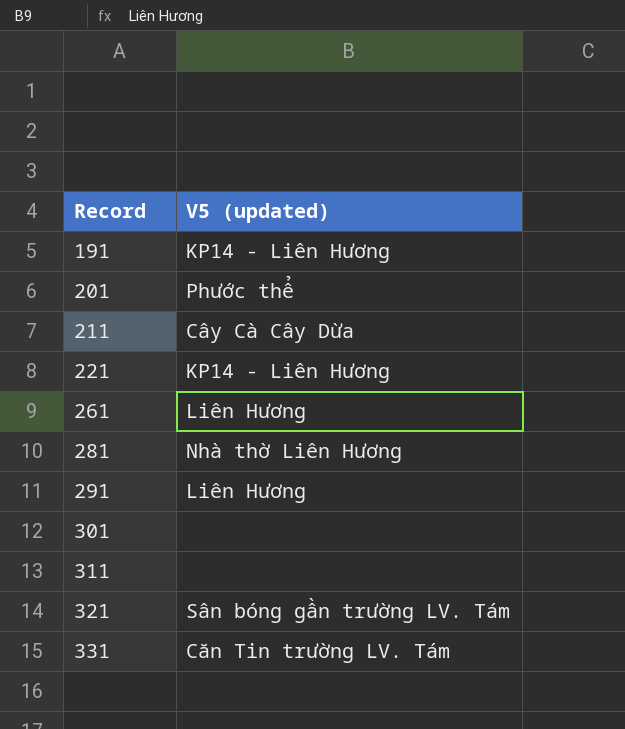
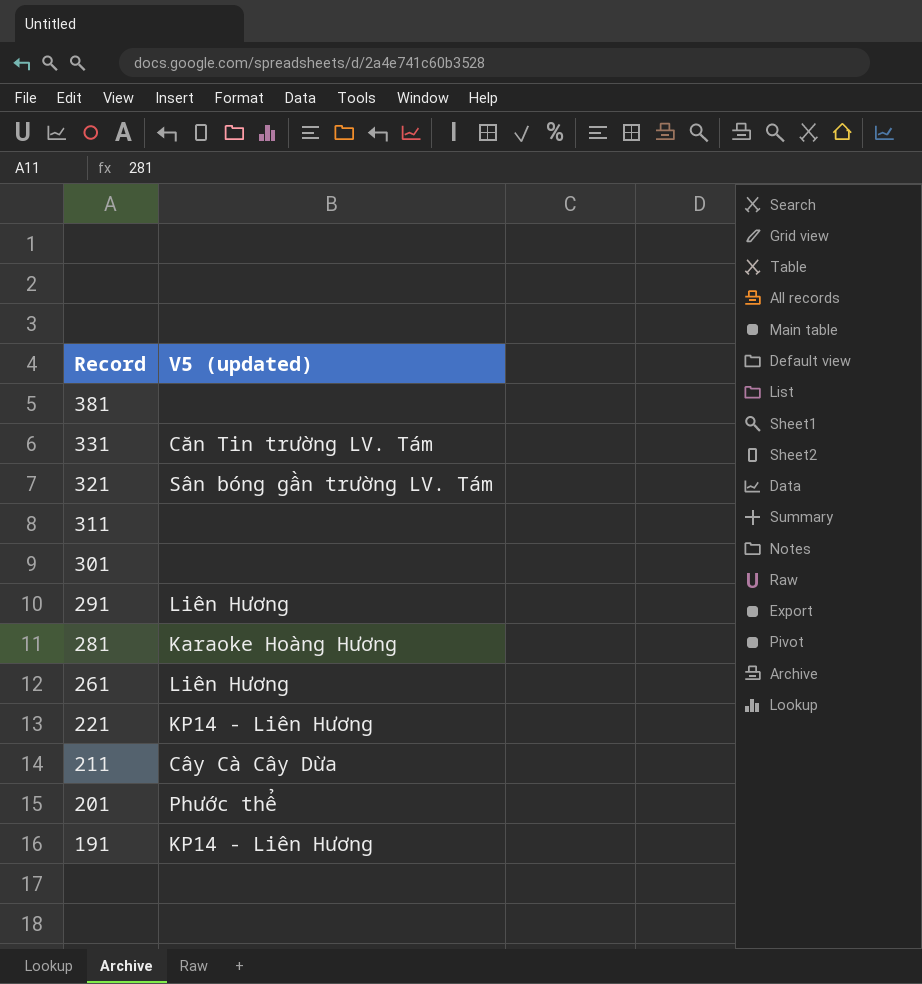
row order: Record ascending -> Record descending
row 381: none -> none
281 | V5 (updated): Nhà thờ Liên Hương -> Karaoke Hoàng Hương

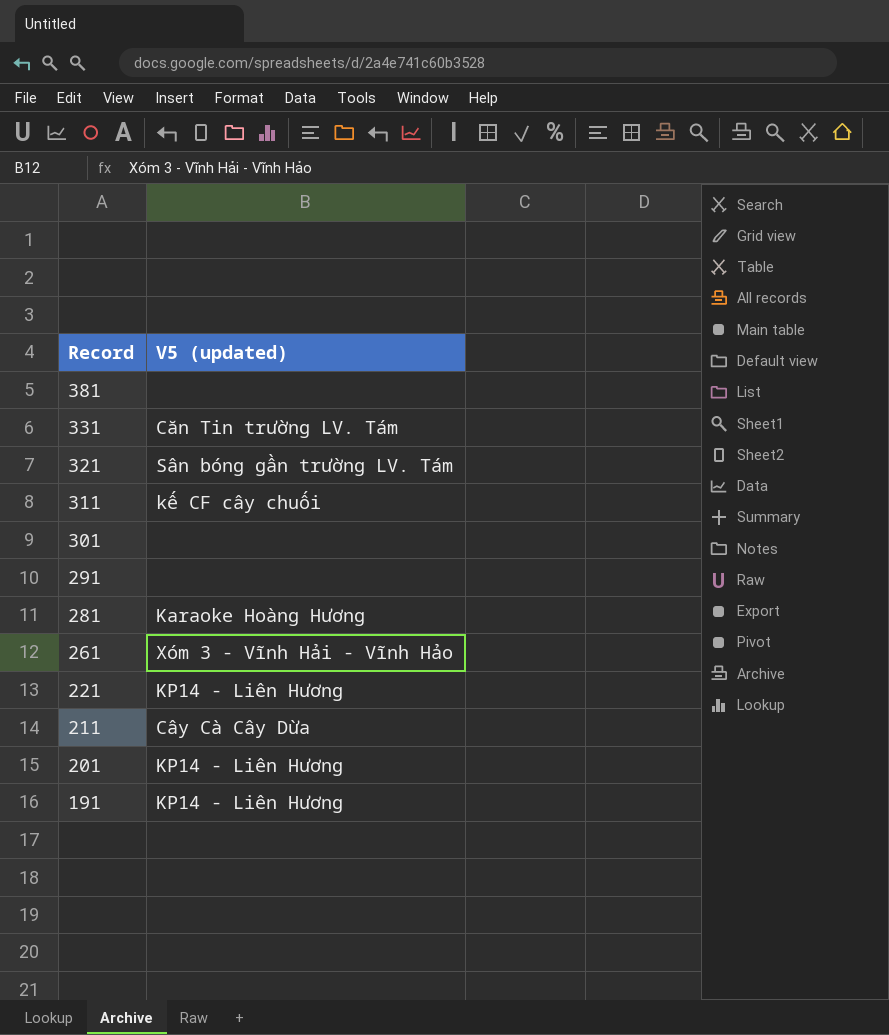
311 | V5 (updated): none -> kế CF cây chuối
291 | V5 (updated): Liên Hương -> none
261 | V5 (updated): Liên Hương -> Xóm 3 - Vĩnh Hải - Vĩnh Hảo
201 | V5 (updated): Phước thể -> KP14 - Liên Hương

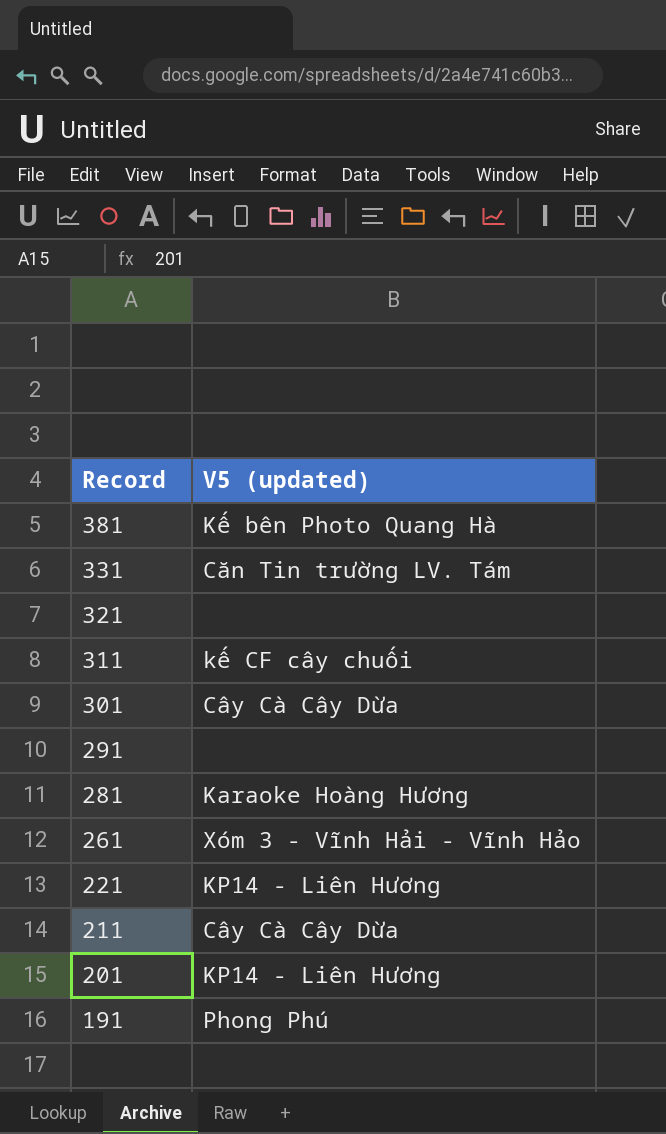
381 | V5 (updated): none -> Kế bên Photo Quang Hà
321 | V5 (updated): Sân bóng gần trường LV. Tám -> none
301 | V5 (updated): none -> Cây Cà Cây Dừa
191 | V5 (updated): KP14 - Liên Hương -> Phong Phú

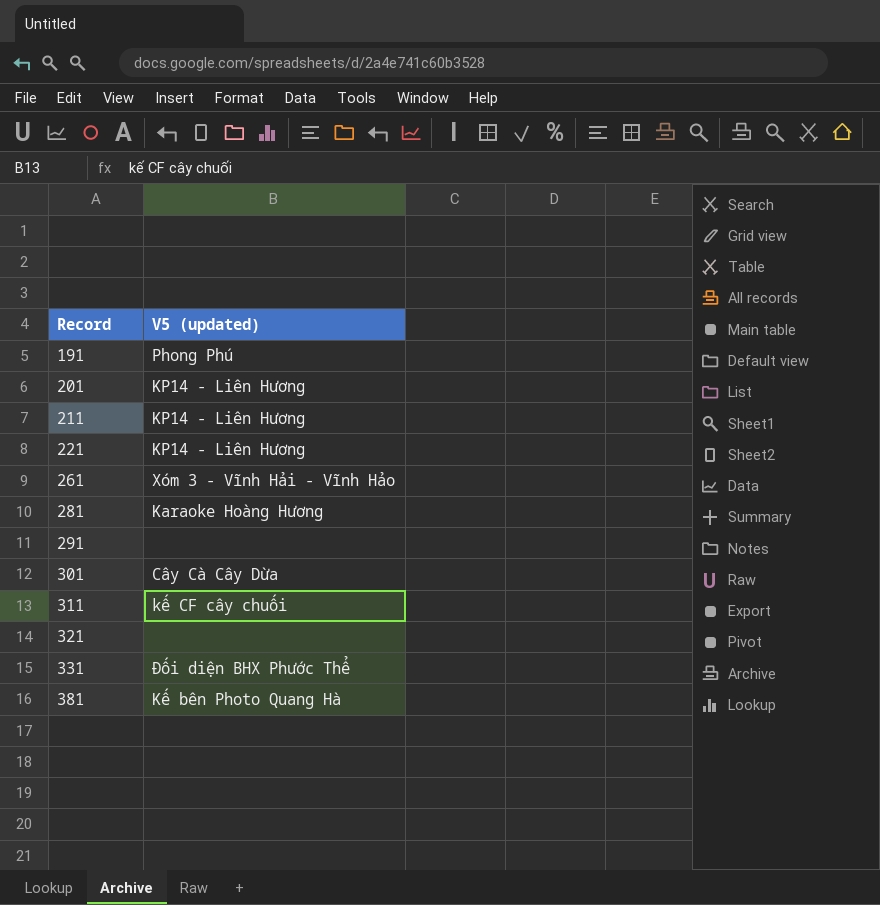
row order: Record descending -> Record ascending
211 | V5 (updated): Cây Cà Cây Dừa -> KP14 - Liên Hương
331 | V5 (updated): Căn Tin trường LV. Tám -> Đối diện BHX Phước Thể

